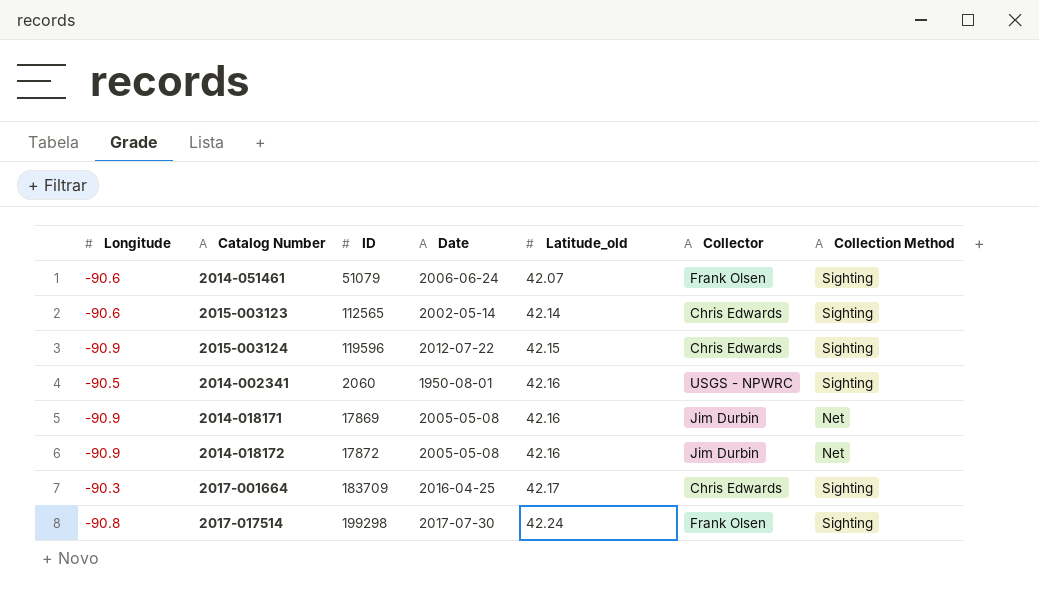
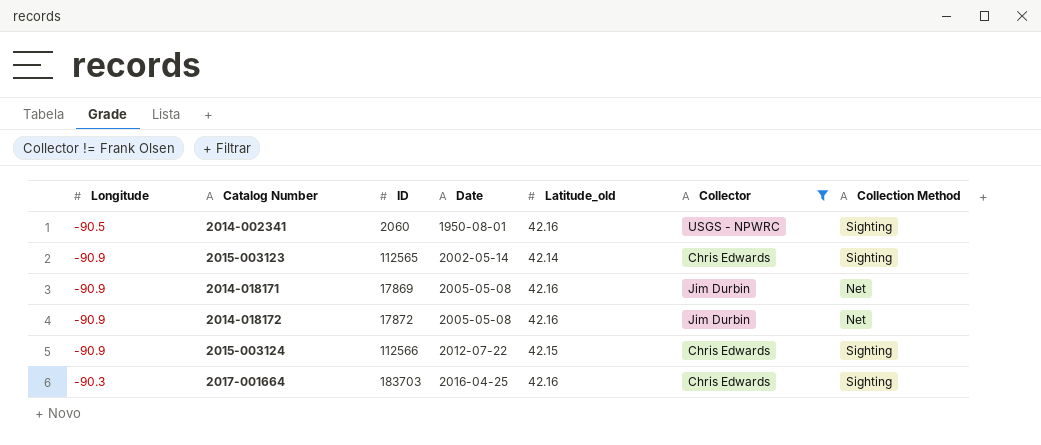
filter: none -> Collector != Frank Olsen
row order: Latitude_old ascending -> Date ascending
2015-003123 | Longitude: -90.6 -> -90.9
2015-003124 | ID: 119596 -> 112566
2017-001664 | ID: 183709 -> 183703
2017-001664 | Latitude_old: 42.17 -> 42.16

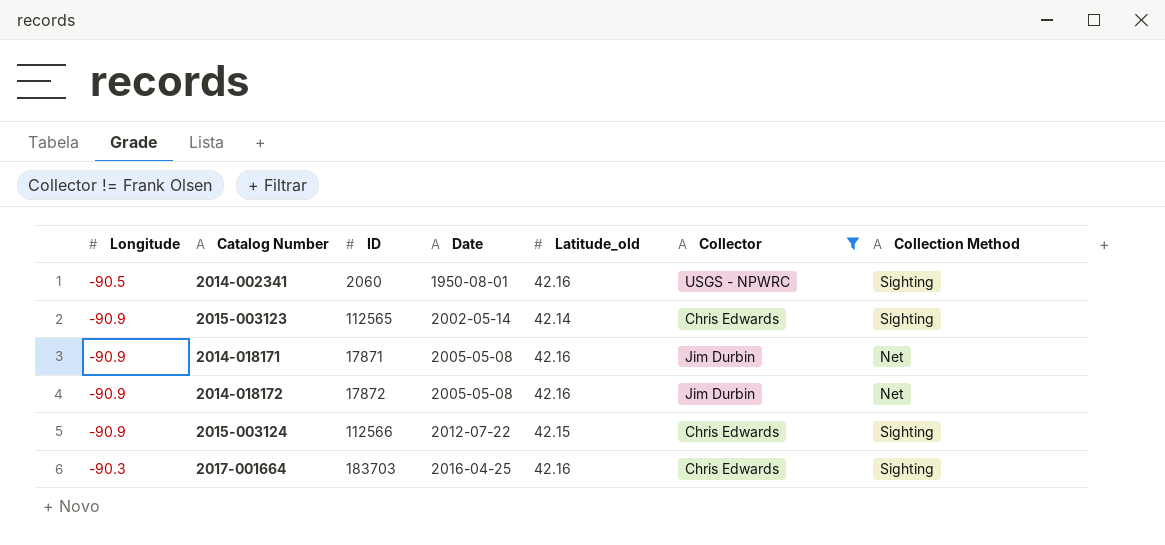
2014-018171 | ID: 17869 -> 17871

